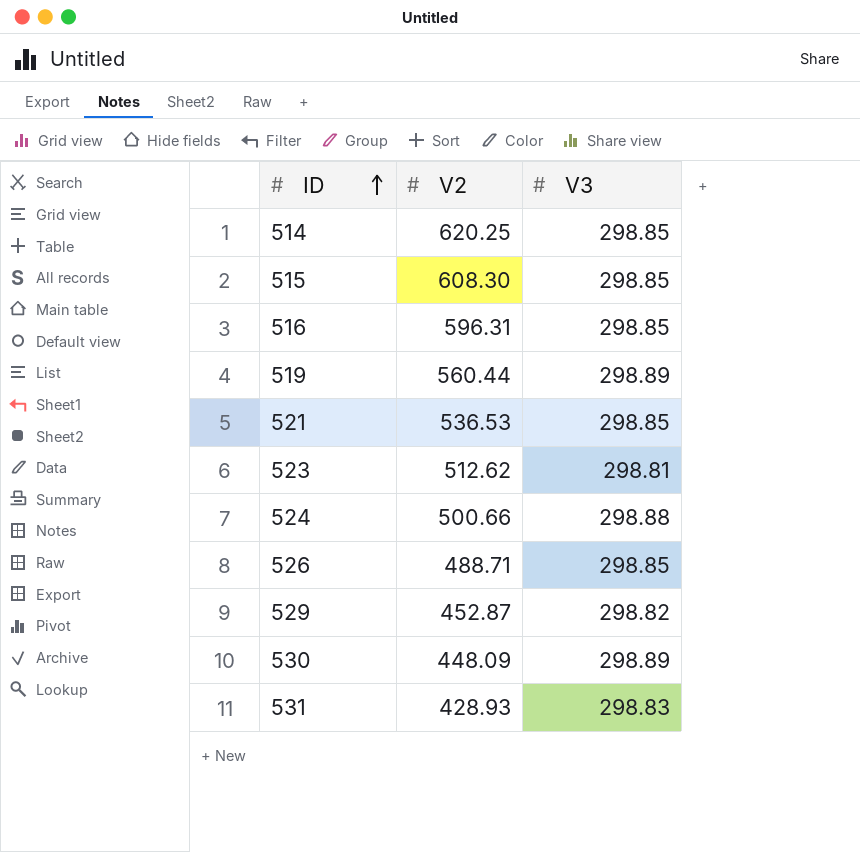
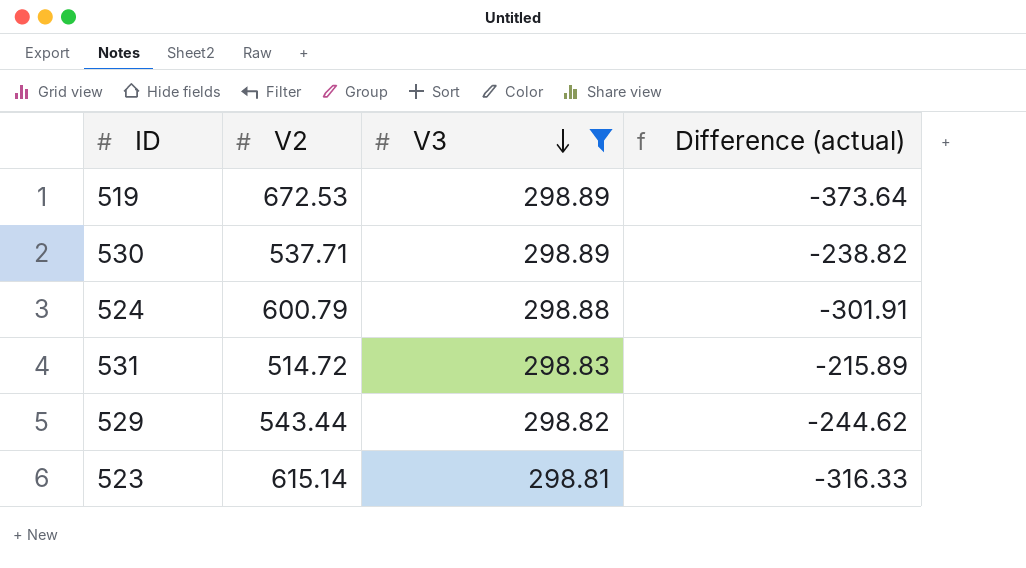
filter: none -> V3 != 298.85
row order: ID ascending -> V3 descending
column Difference (actual) | formula: none -> [V3] - [V2]
519 | V2: 560.44 -> 672.53
530 | V2: 448.09 -> 537.71
524 | V2: 500.66 -> 600.79
531 | V2: 428.93 -> 514.72
529 | V2: 452.87 -> 543.44
523 | V2: 512.62 -> 615.14

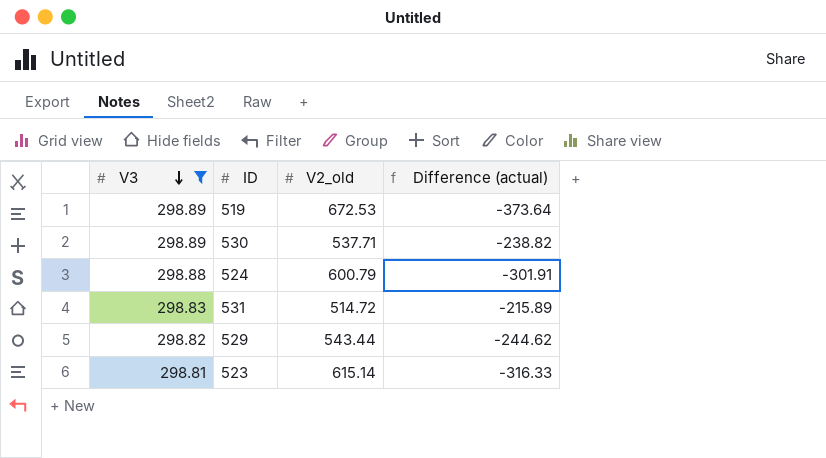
column V3 | position: 3 -> 1
column name: V2 -> V2_old

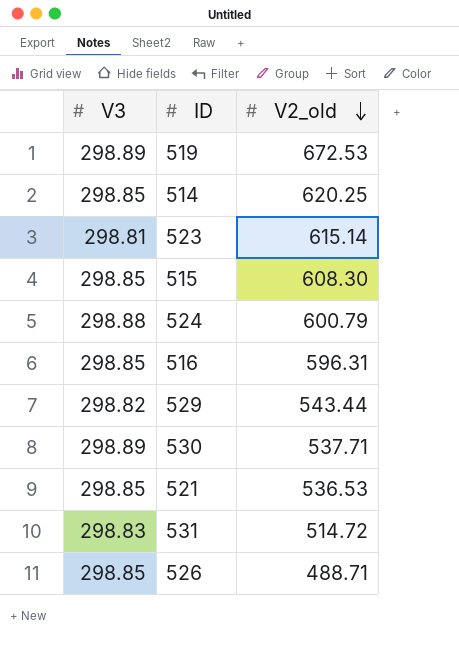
filter: V3 != 298.85 -> none
row order: V3 descending -> V2_old descending
column Difference (actual) | formula: [V3] - [V2_old] -> none

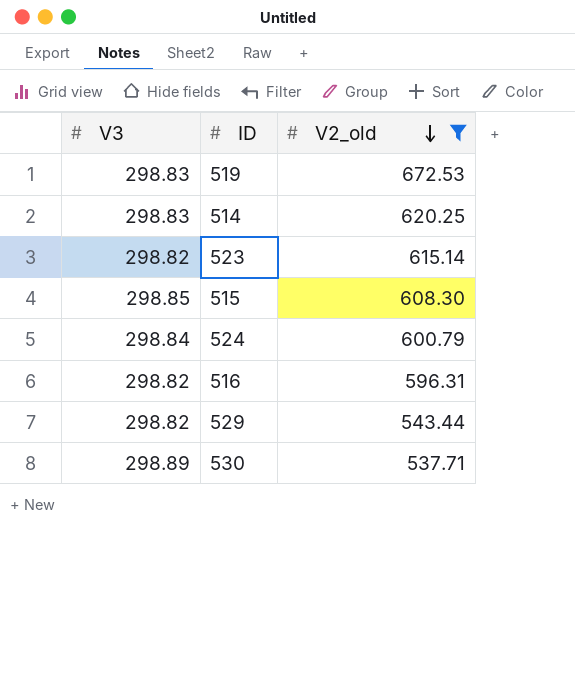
filter: none -> V2_old >= 537.71
519 | V3: 298.89 -> 298.83
514 | V3: 298.85 -> 298.83
523 | V3: 298.81 -> 298.82
524 | V3: 298.88 -> 298.84
516 | V3: 298.85 -> 298.82

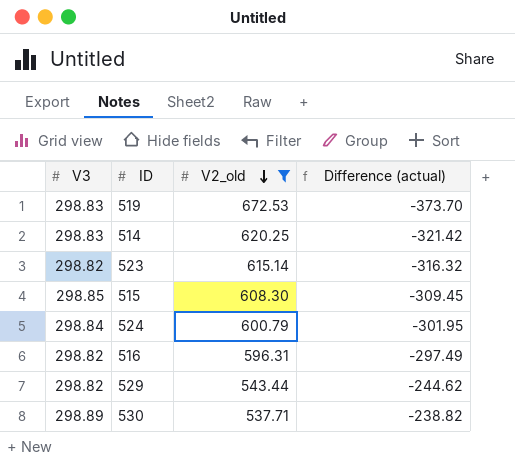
column Difference (actual) | formula: none -> [V3] - [V2_old]

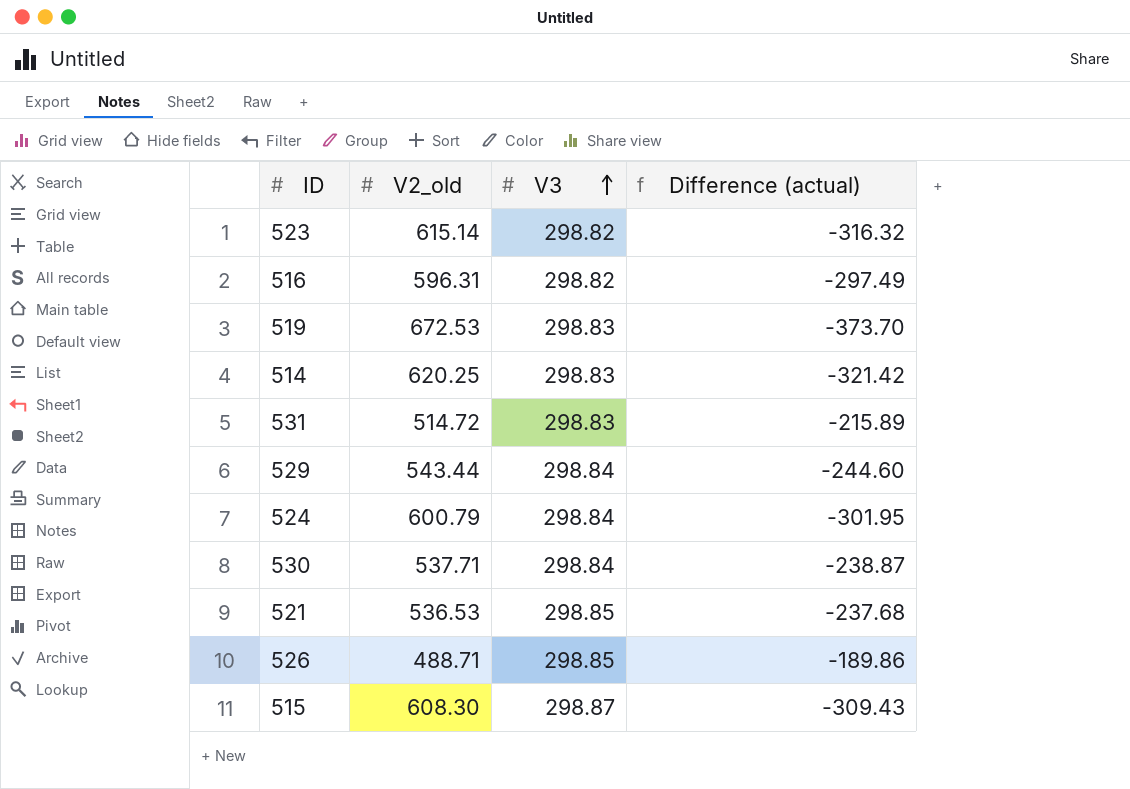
filter: V2_old >= 537.71 -> none
row order: V2_old descending -> V3 ascending
column V3 | position: 1 -> 3
529 | V3: 298.82 -> 298.84
529 | Difference (actual): -244.62 -> -244.60
530 | V3: 298.89 -> 298.84
530 | Difference (actual): -238.82 -> -238.87
515 | V3: 298.85 -> 298.87
515 | Difference (actual): -309.45 -> -309.43

